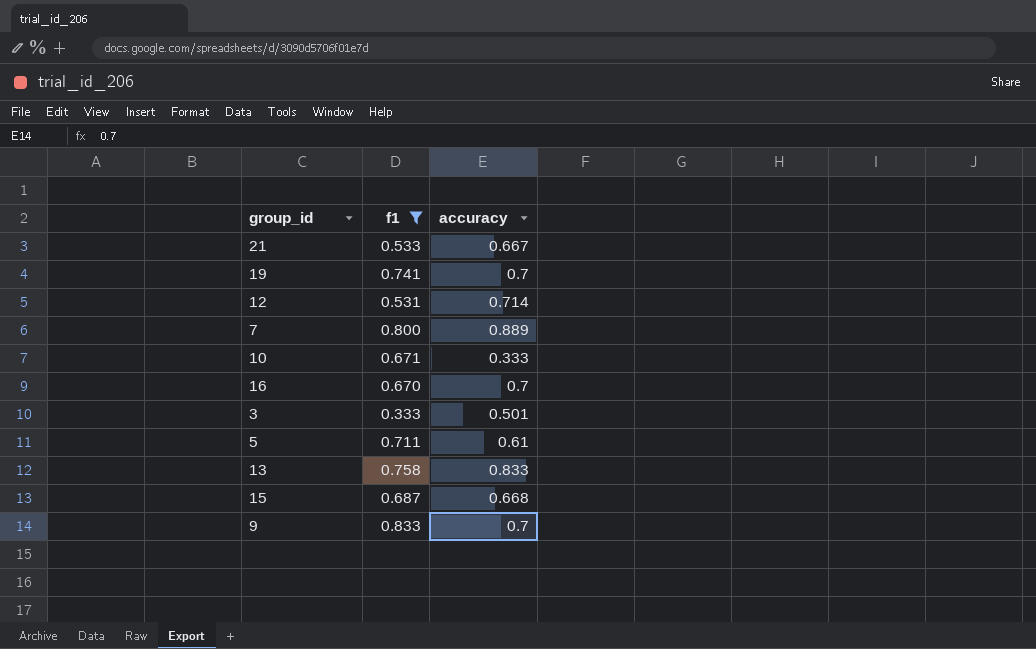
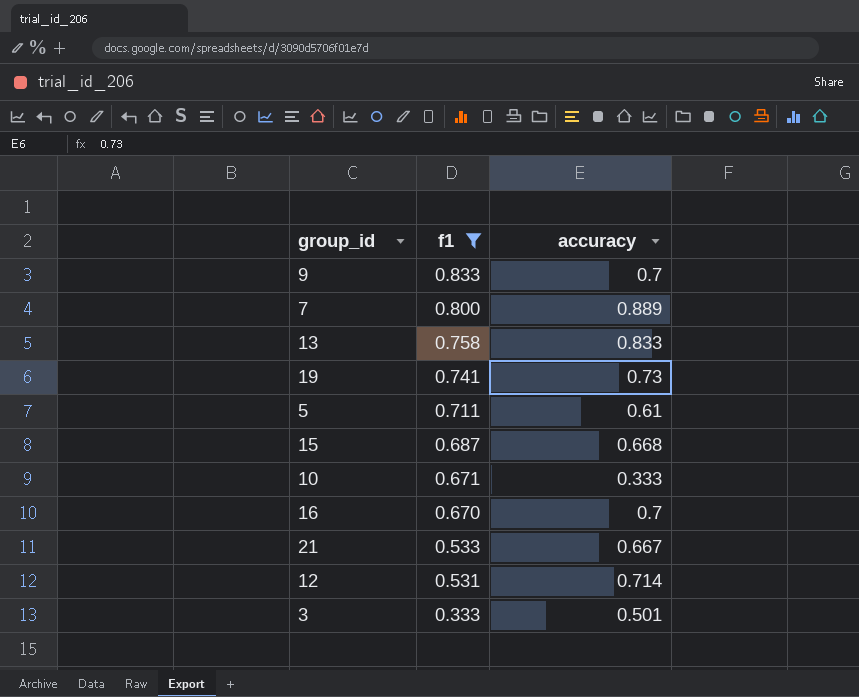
row order: none -> f1 descending
19 | accuracy: 0.7 -> 0.73

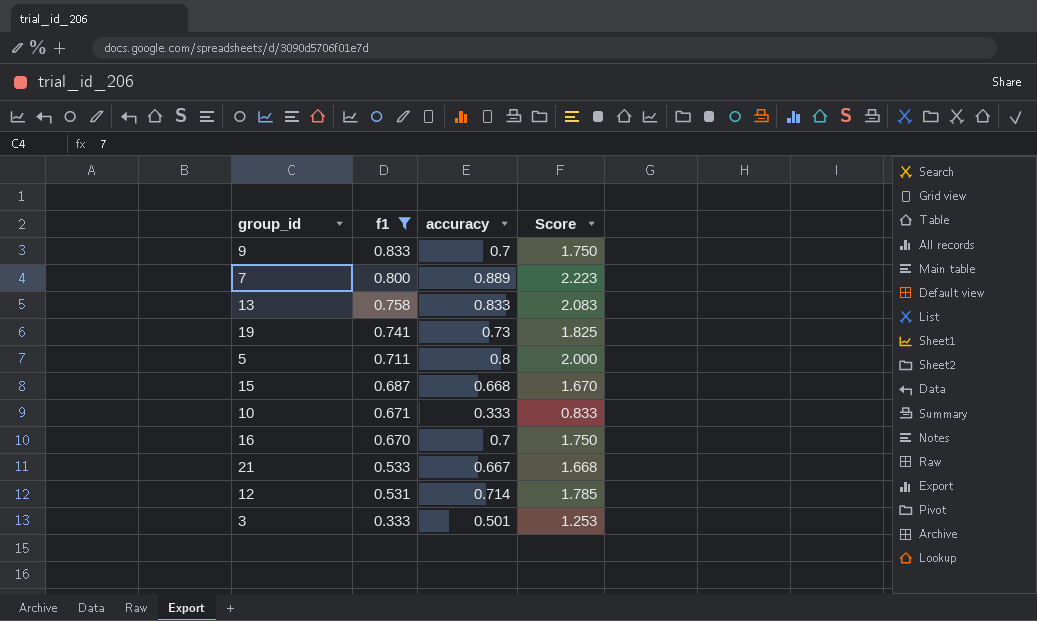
column Score | formula: none -> [accuracy] * 2.5
5 | accuracy: 0.61 -> 0.8

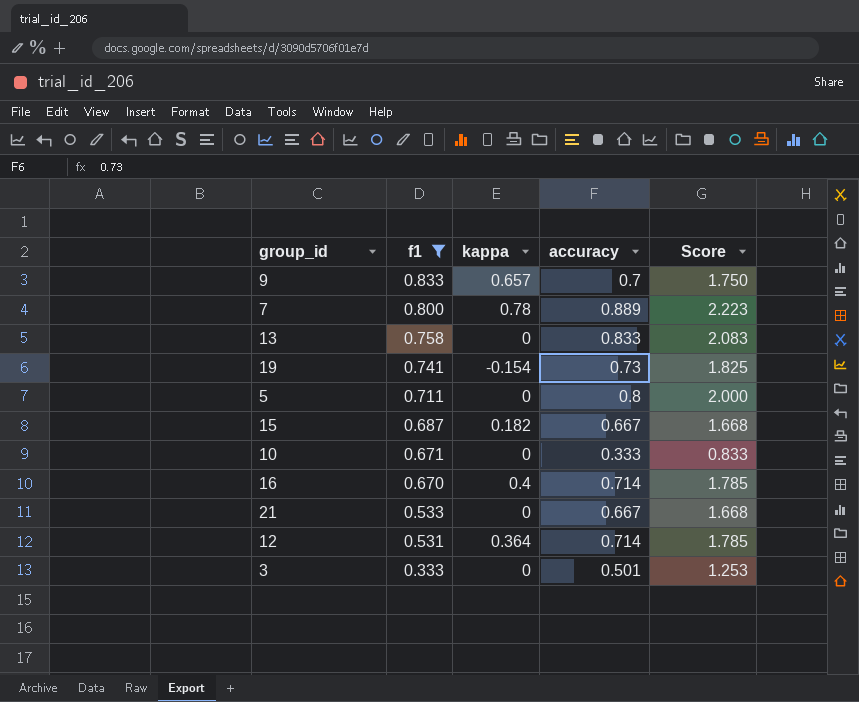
column kappa | position: none -> 3
15 | accuracy: 0.668 -> 0.667
15 | Score: 1.670 -> 1.668
16 | accuracy: 0.7 -> 0.714
16 | Score: 1.750 -> 1.785

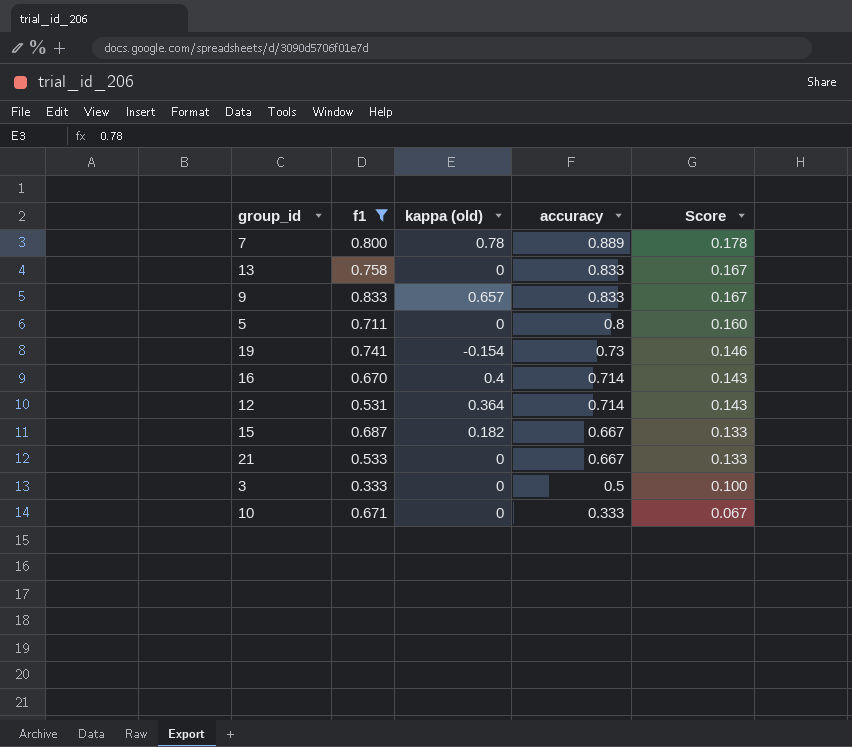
row order: f1 descending -> accuracy descending
column name: kappa -> kappa (old)
column Score | formula: [accuracy] * 2.5 -> [accuracy] * 0.2
9 | accuracy: 0.7 -> 0.833
3 | accuracy: 0.501 -> 0.5

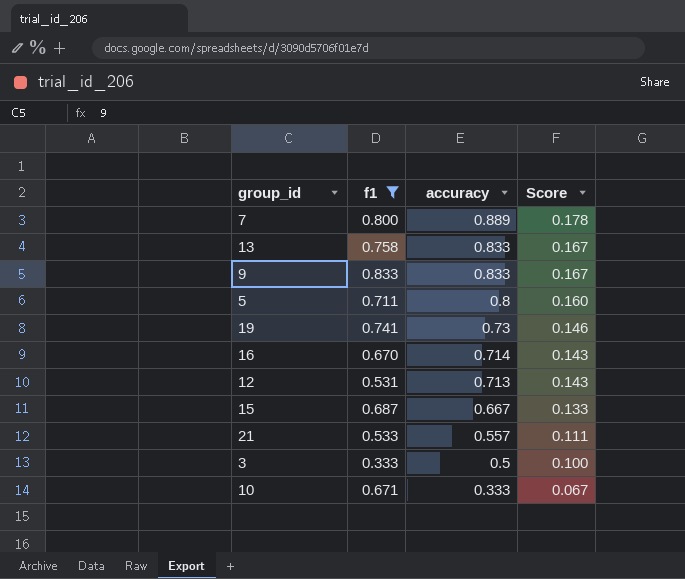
column kappa (old) | position: 3 -> none
12 | accuracy: 0.714 -> 0.713
21 | accuracy: 0.667 -> 0.557
21 | Score: 0.133 -> 0.111

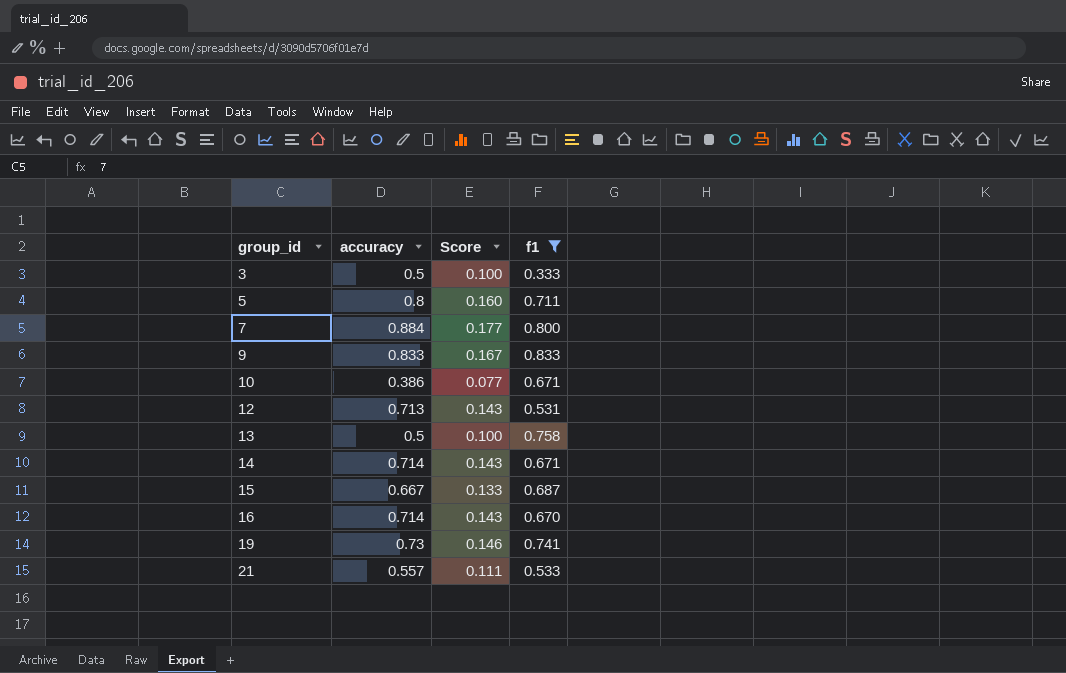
row order: accuracy descending -> group_id ascending
column f1 | position: 2 -> 4
7 | accuracy: 0.889 -> 0.884
7 | Score: 0.178 -> 0.177
10 | accuracy: 0.333 -> 0.386
10 | Score: 0.067 -> 0.077
13 | accuracy: 0.833 -> 0.5
13 | Score: 0.167 -> 0.100
row 14: none -> 0.714 | 0.143 | 0.671

